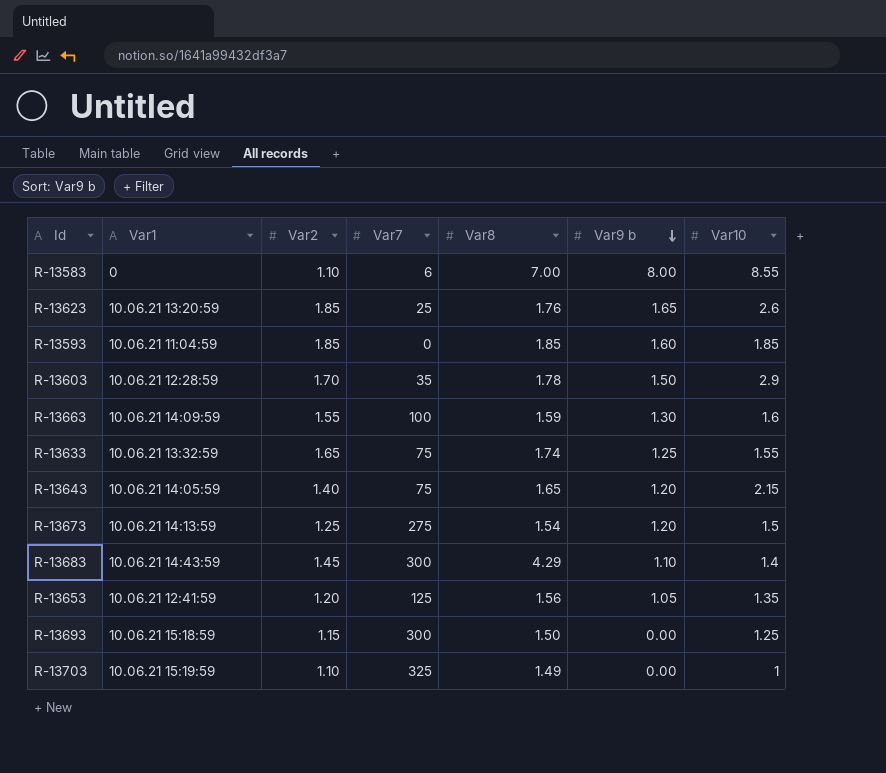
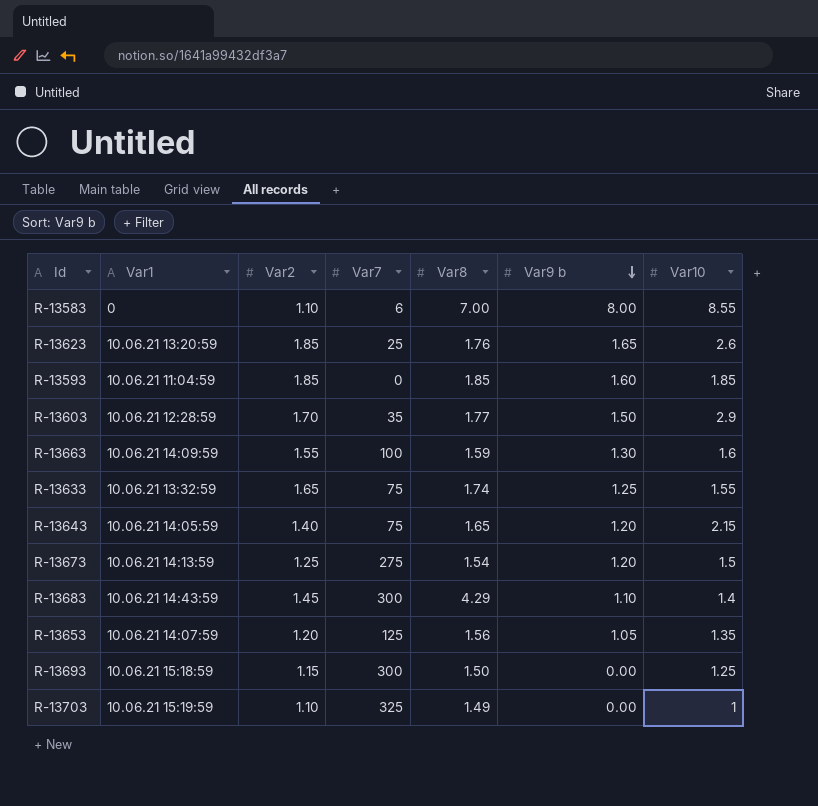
R-13603 | Var8: 1.78 -> 1.77
R-13653 | Var1: 10.06.21 12:41:59 -> 10.06.21 14:07:59

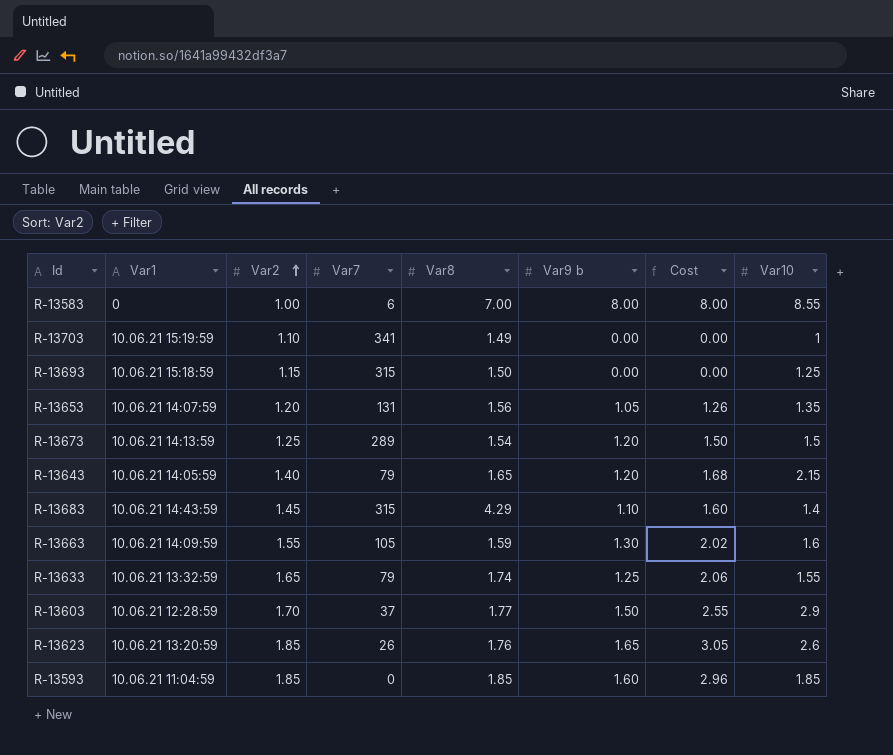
row order: Var9 b descending -> Var2 ascending
column Cost | formula: none -> [Var2] * [Var9 b]
R-13583 | Var2: 1.10 -> 1.00
R-13703 | Var7: 325 -> 341
R-13693 | Var7: 300 -> 315
R-13653 | Var7: 125 -> 131
R-13673 | Var7: 275 -> 289
R-13643 | Var7: 75 -> 79
R-13683 | Var7: 300 -> 315
R-13663 | Var7: 100 -> 105
R-13633 | Var7: 75 -> 79
R-13603 | Var7: 35 -> 37
R-13623 | Var7: 25 -> 26

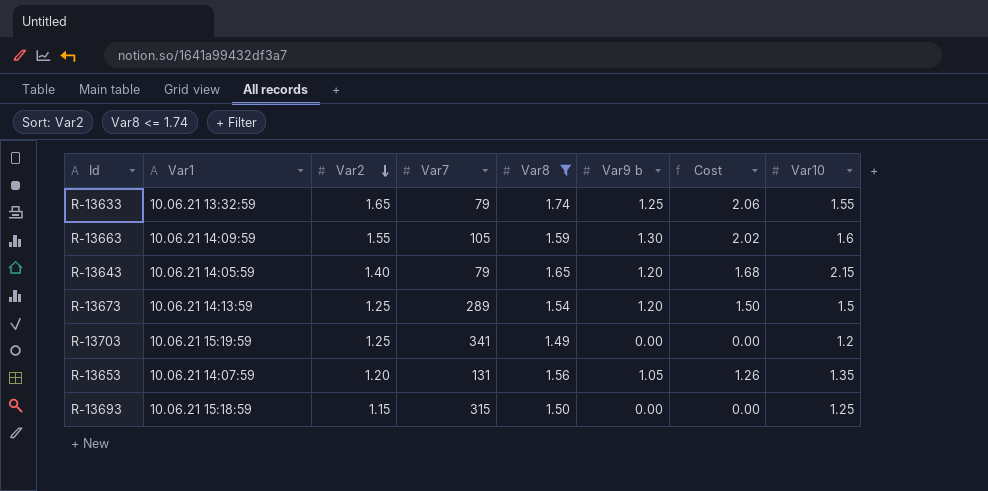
filter: none -> Var8 <= 1.74
row order: Var2 ascending -> Var2 descending
R-13703 | Var2: 1.10 -> 1.25
R-13703 | Var10: 1 -> 1.2

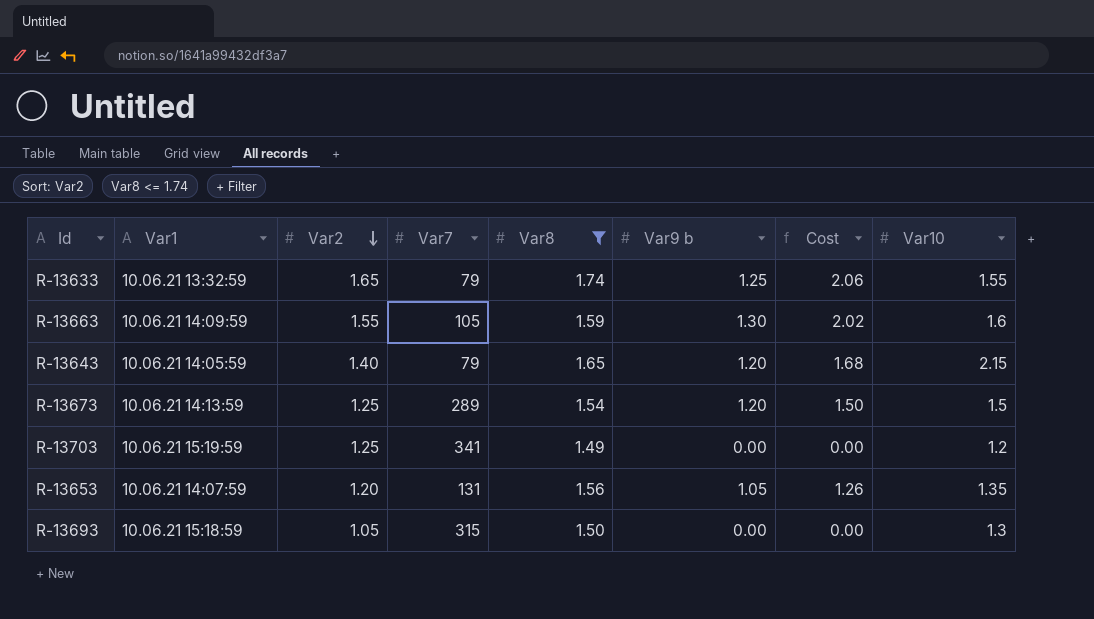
R-13693 | Var2: 1.15 -> 1.05
R-13693 | Var10: 1.25 -> 1.3

